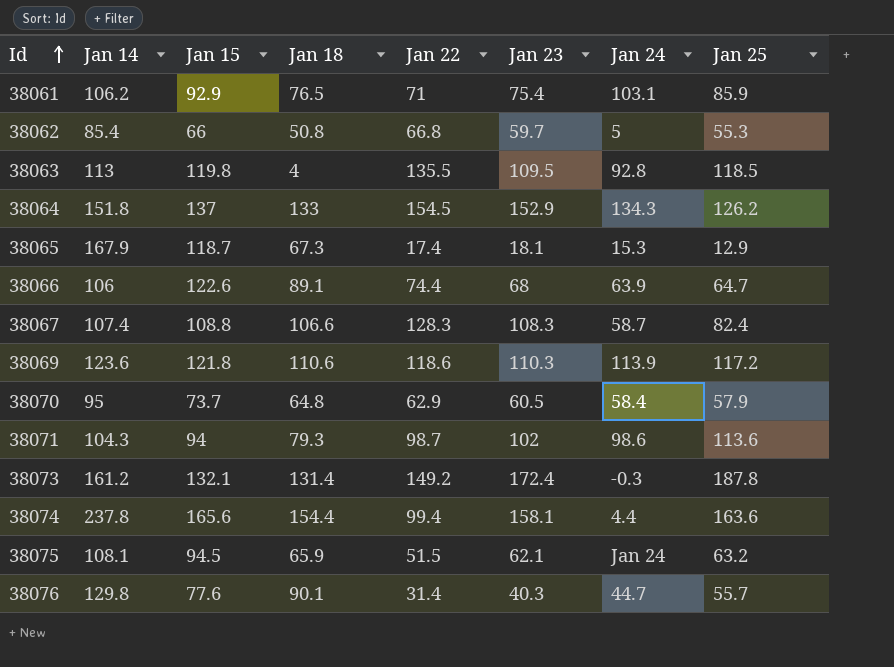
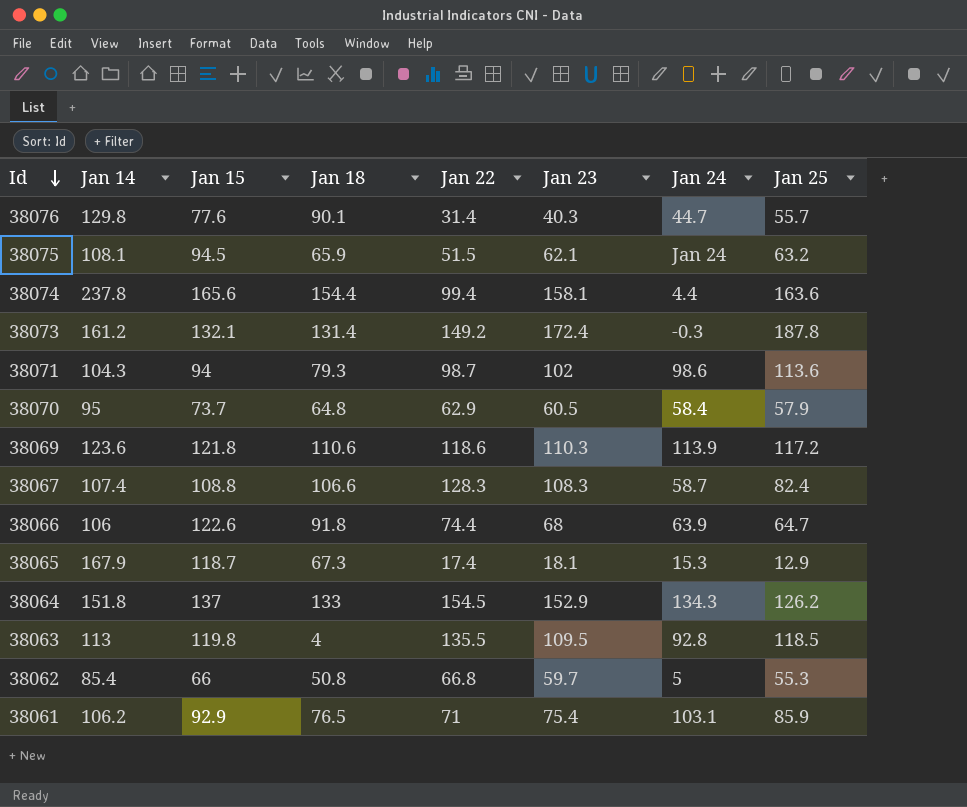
row order: Id ascending -> Id descending
38066 | Jan 18: 89.1 -> 91.8

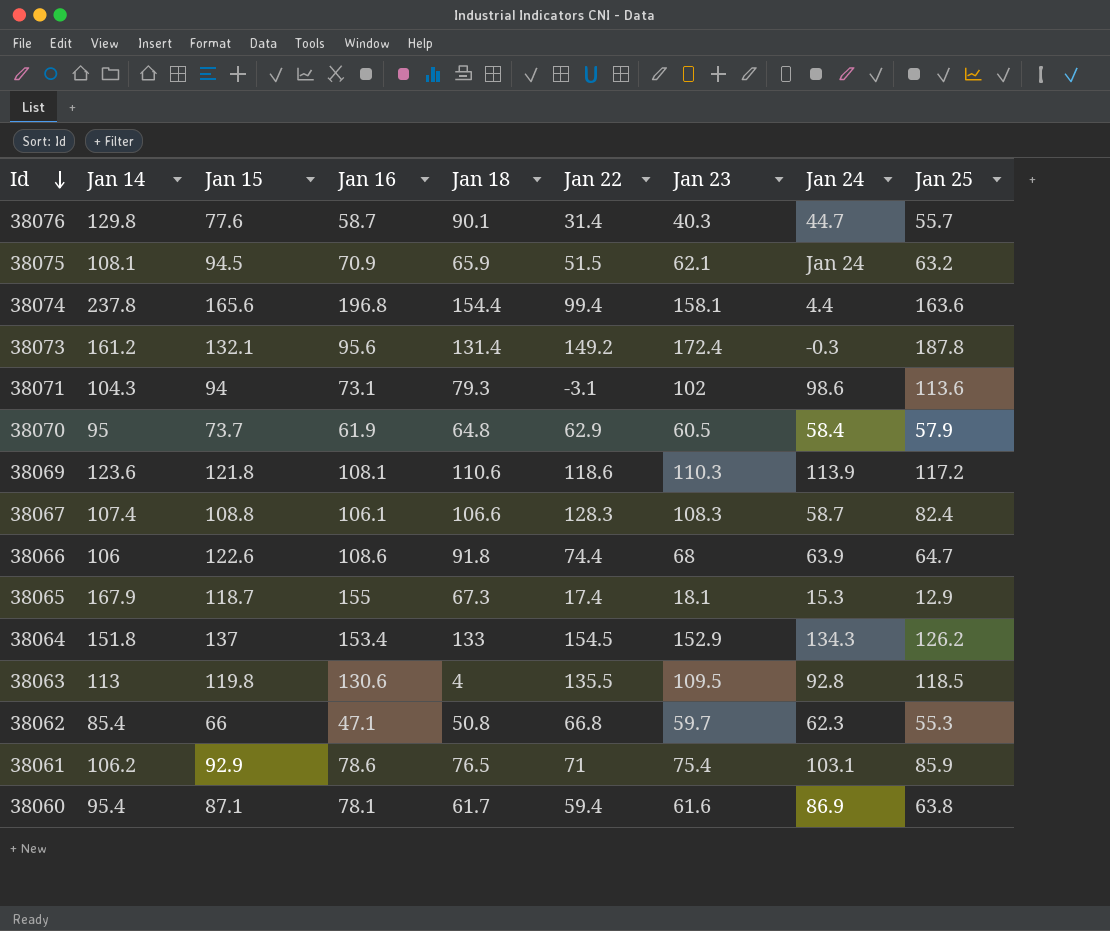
column Jan 16 | position: none -> 4
38071 | Jan 22: 98.7 -> -3.1
38062 | Jan 24: 5 -> 62.3
row 38060: none -> 95.4 | 87.1 | 78.1 | 61.7 | 59.4 | 61.6 | 86.9 | 63.8

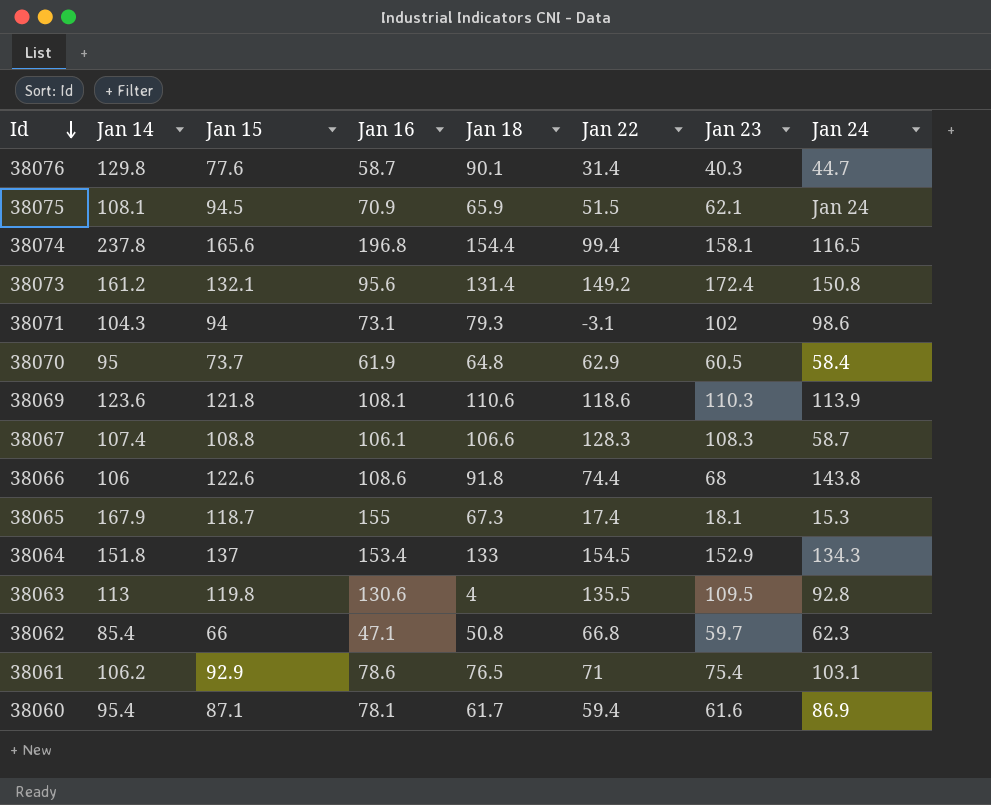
column Jan 25 | position: 9 -> none
38074 | Jan 24: 4.4 -> 116.5
38073 | Jan 24: -0.3 -> 150.8
38066 | Jan 24: 63.9 -> 143.8

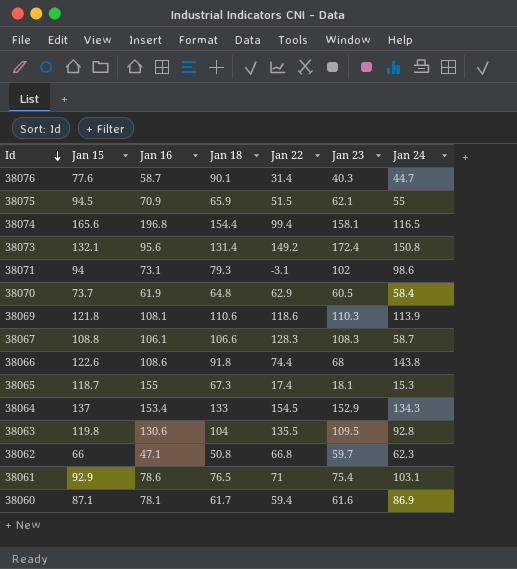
column Jan 14 | position: 2 -> none
38075 | Jan 24: Jan 24 -> 55
38063 | Jan 18: 4 -> 104

